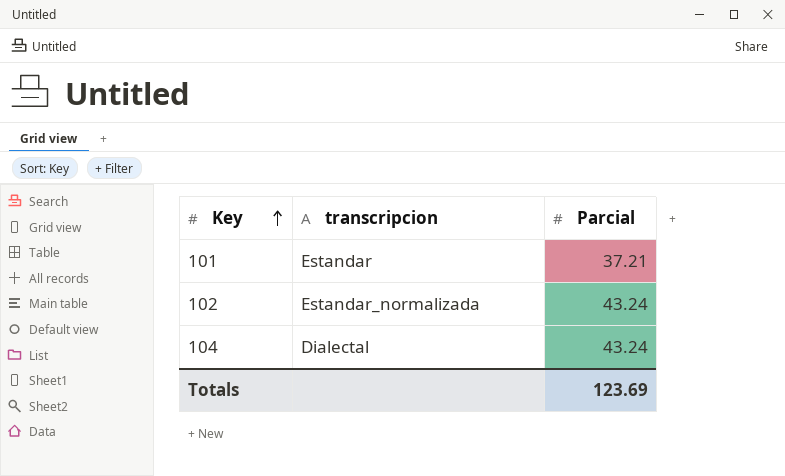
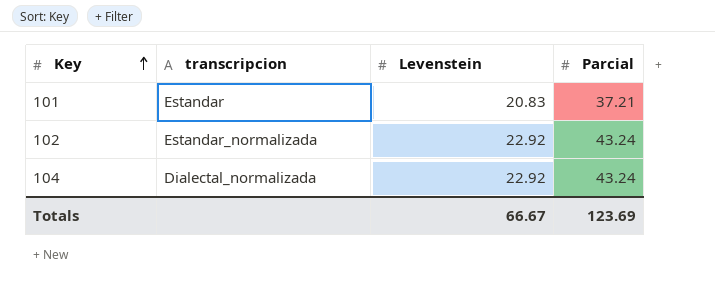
column Levenstein | position: none -> 3
104 | transcripcion: Dialectal -> Dialectal_normalizada

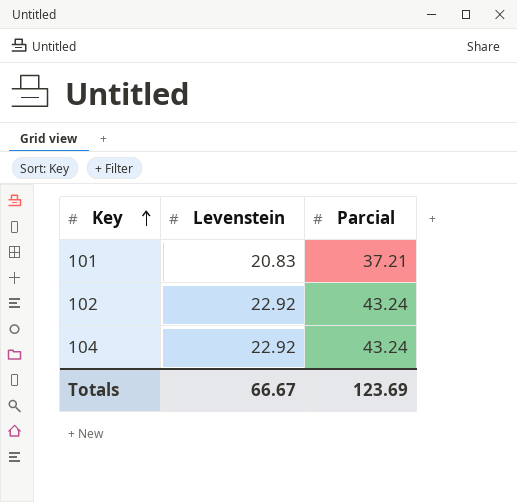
column transcripcion | position: 2 -> none

